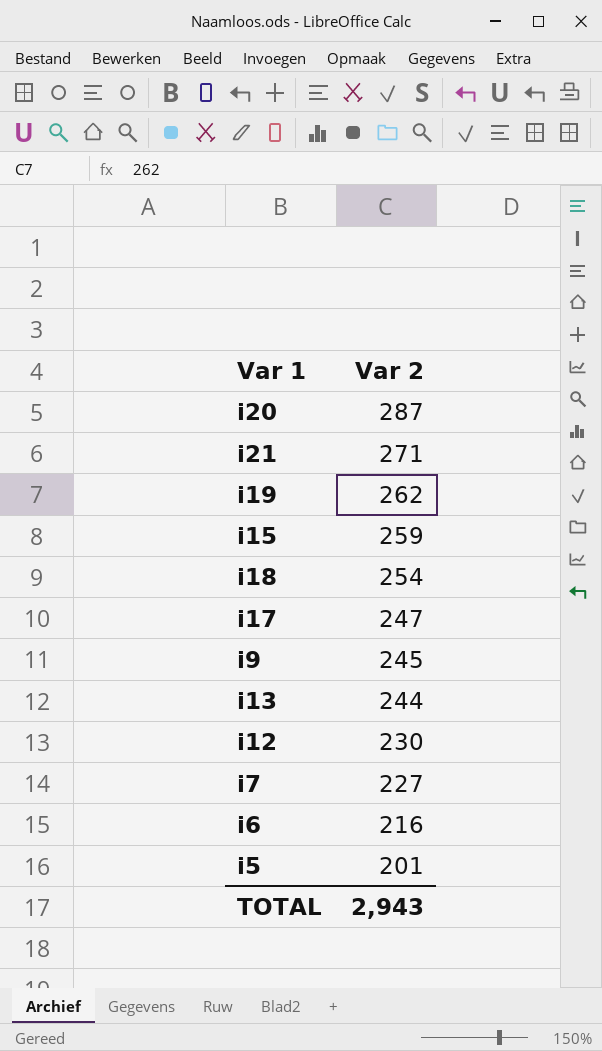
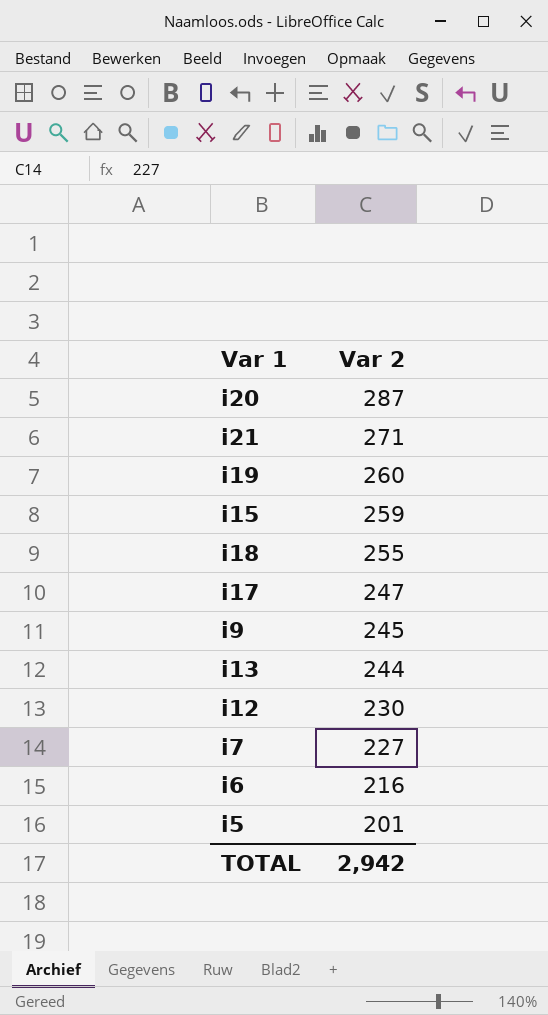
i19 | Var 2: 262 -> 260
i18 | Var 2: 254 -> 255
TOTAL | Var 2: 2,943 -> 2,942

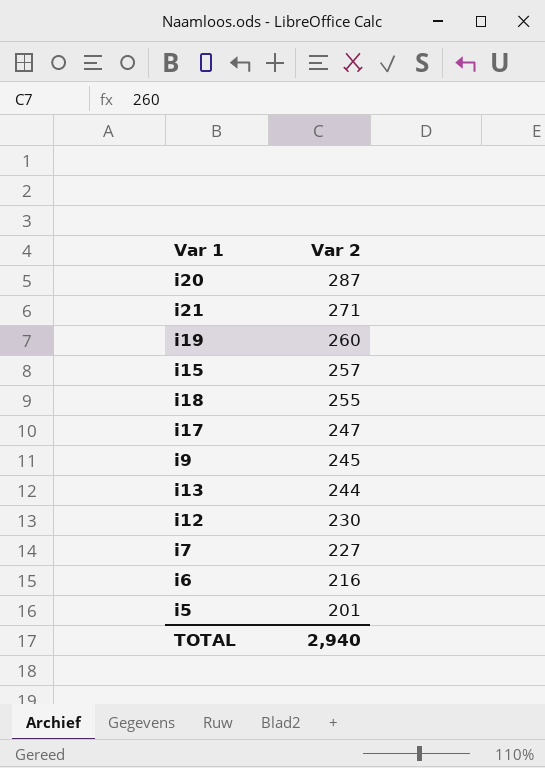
i15 | Var 2: 259 -> 257
TOTAL | Var 2: 2,942 -> 2,940

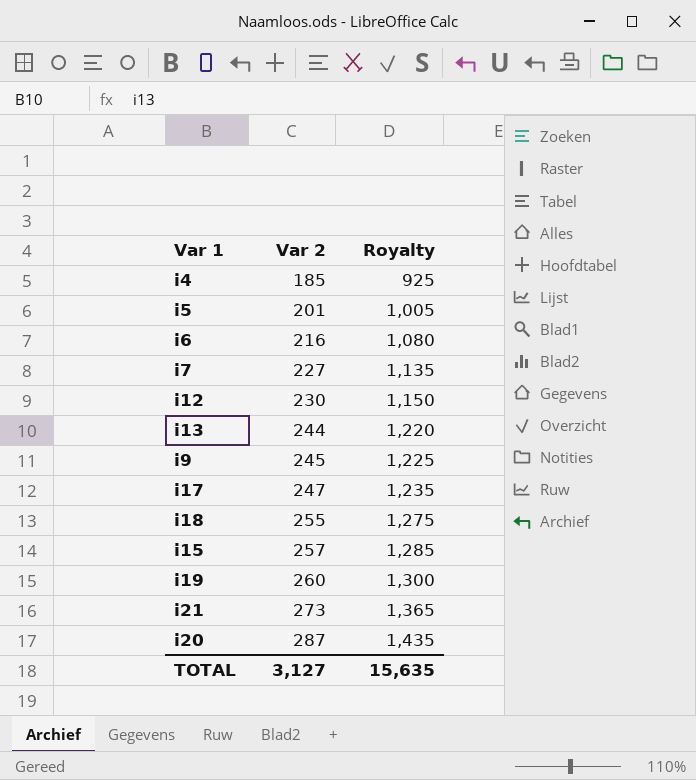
row order: Var 2 descending -> Var 2 ascending
column Royalty | formula: none -> [Var 2] * 5
row i4: none -> 185 | 925
i21 | Var 2: 271 -> 273
TOTAL | Var 2: 2,940 -> 3,127

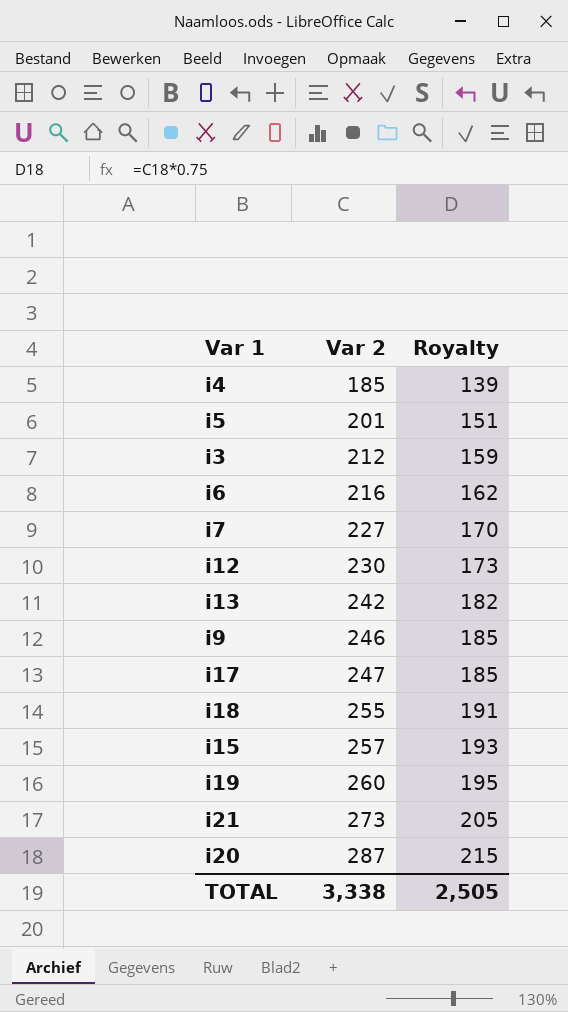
column Royalty | formula: [Var 2] * 5 -> [Var 2] * 0.75
row i3: none -> 212 | 159
i13 | Var 2: 244 -> 242
i9 | Var 2: 245 -> 246
TOTAL | Var 2: 3,127 -> 3,338
TOTAL | Royalty: 15,635 -> 2,505

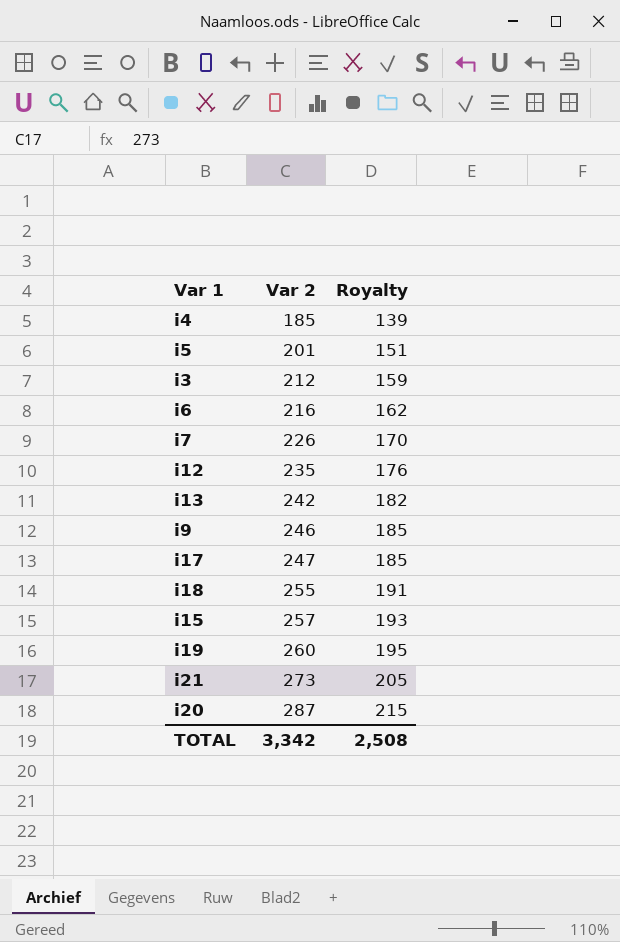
i7 | Var 2: 227 -> 226
i12 | Var 2: 230 -> 235
i12 | Royalty: 173 -> 176
TOTAL | Var 2: 3,338 -> 3,342
TOTAL | Royalty: 2,505 -> 2,508

